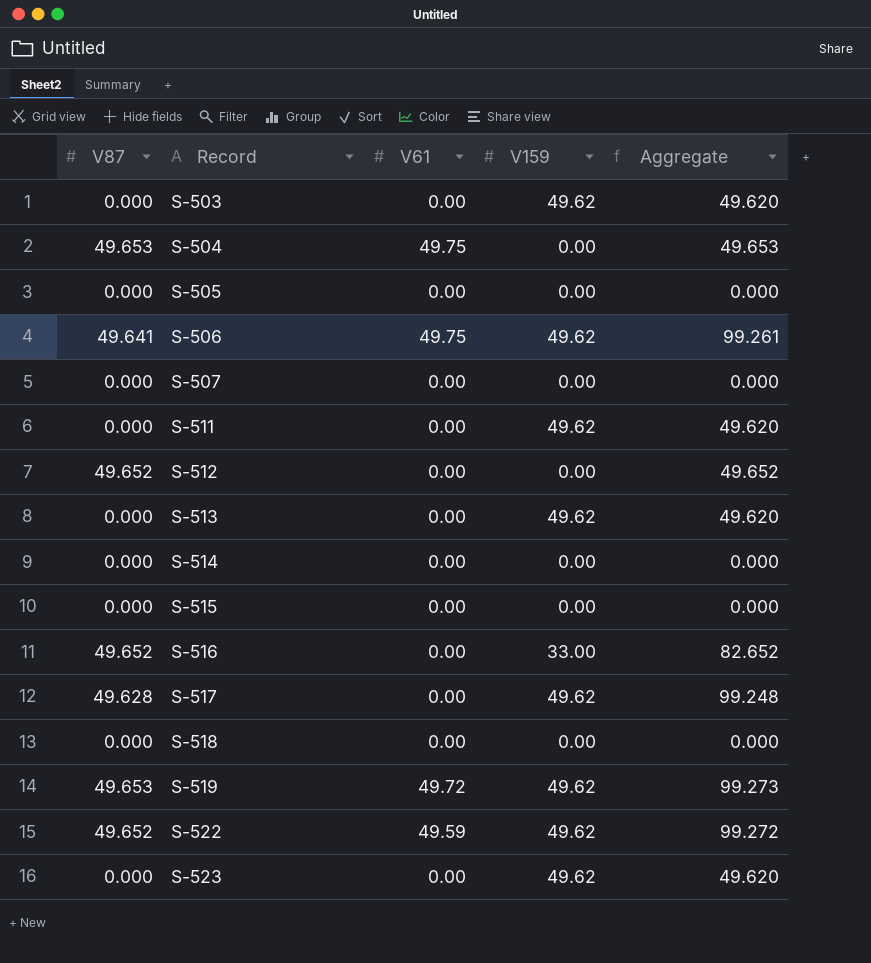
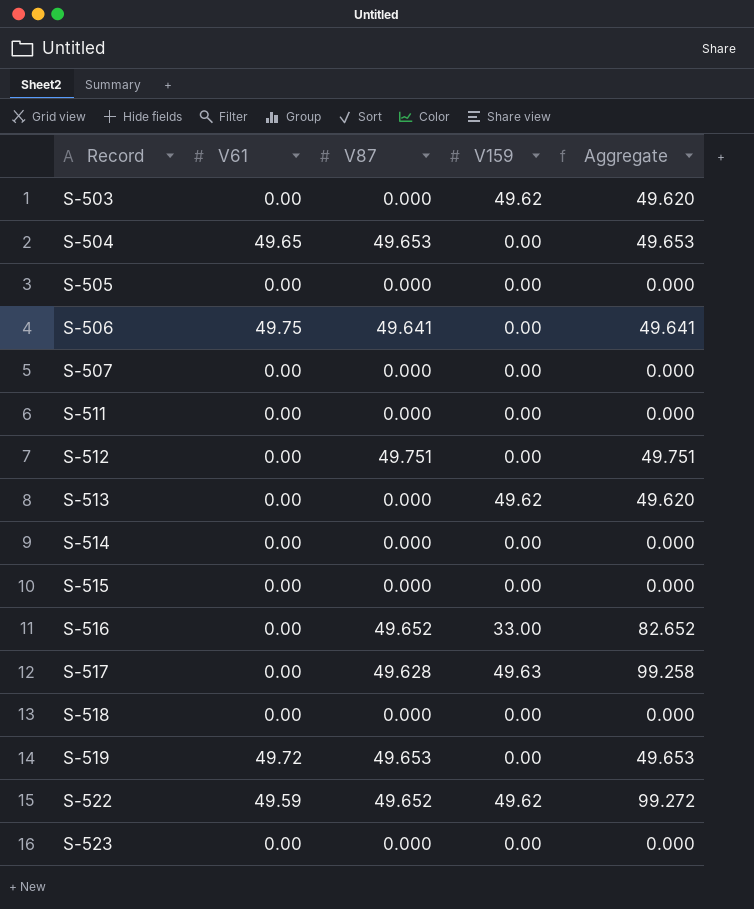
column V87 | position: 1 -> 3
S-504 | V61: 49.75 -> 49.65
S-506 | V159: 49.62 -> 0.00
S-506 | Aggregate: 99.261 -> 49.641
S-511 | V159: 49.62 -> 0.00
S-511 | Aggregate: 49.620 -> 0.000
S-512 | V87: 49.652 -> 49.751
S-512 | Aggregate: 49.652 -> 49.751
S-517 | V159: 49.62 -> 49.63
S-517 | Aggregate: 99.248 -> 99.258
S-519 | V159: 49.62 -> 0.00
S-519 | Aggregate: 99.273 -> 49.653
S-523 | V159: 49.62 -> 0.00
S-523 | Aggregate: 49.620 -> 0.000

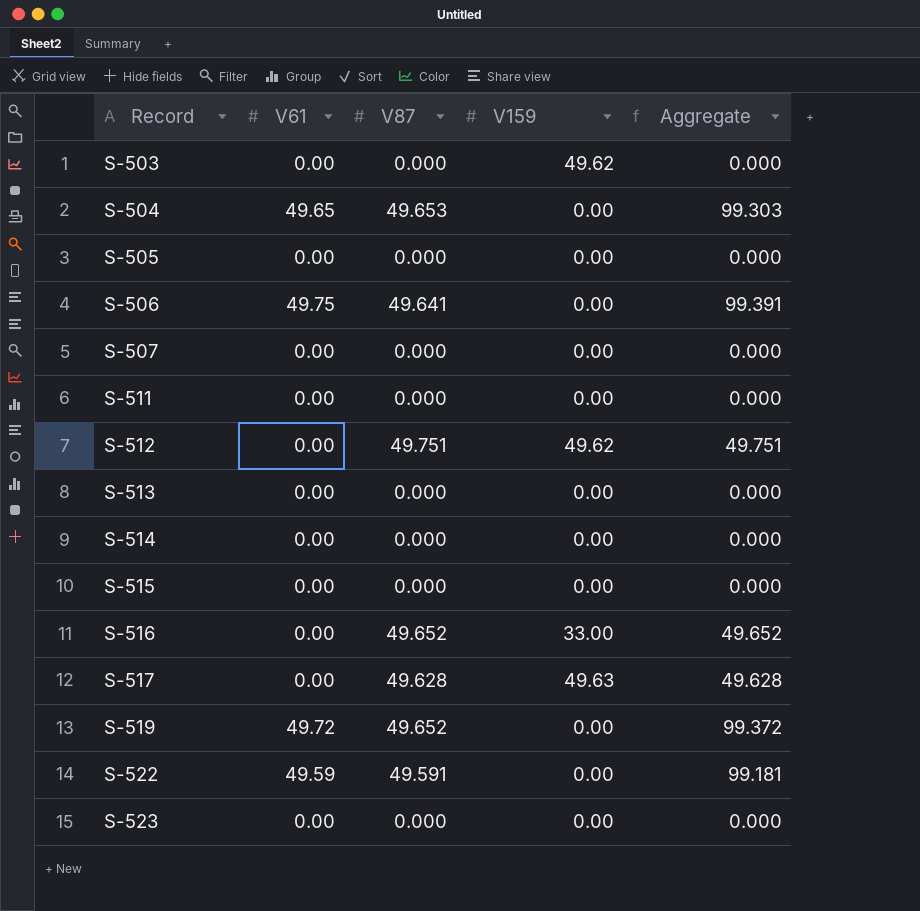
column Aggregate | formula: [V87] + [V159] -> [V61] + [V87]
row S-518: 0.00 | 0.000 | 0.00 | 0.000 -> none
S-512 | V159: 0.00 -> 49.62
S-513 | V159: 49.62 -> 0.00
S-519 | V87: 49.653 -> 49.652
S-522 | V87: 49.652 -> 49.591
S-522 | V159: 49.62 -> 0.00

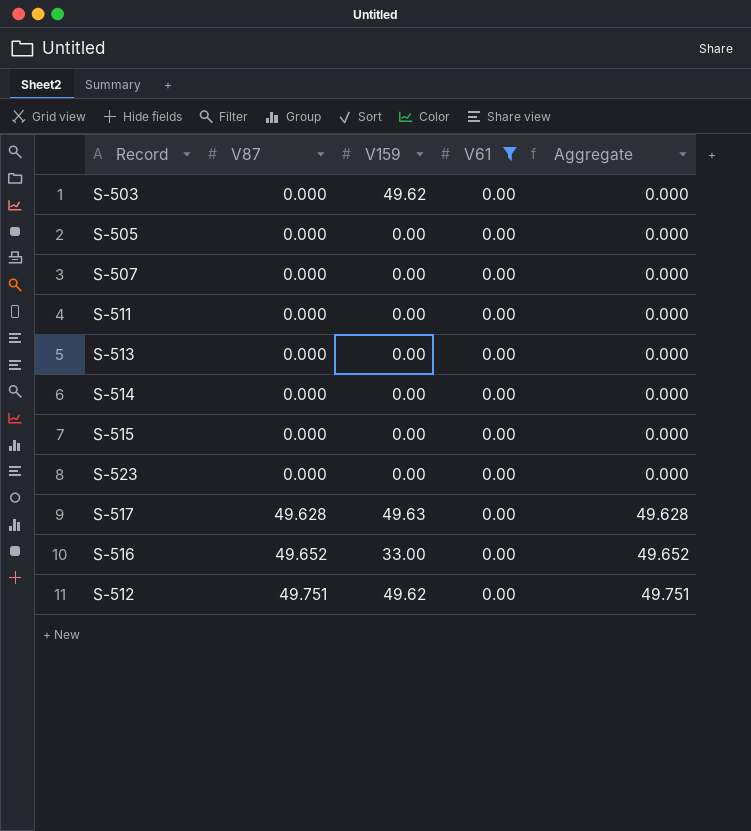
filter: none -> V61 = 0.00
row order: Record ascending -> V87 ascending
column V61 | position: 2 -> 4

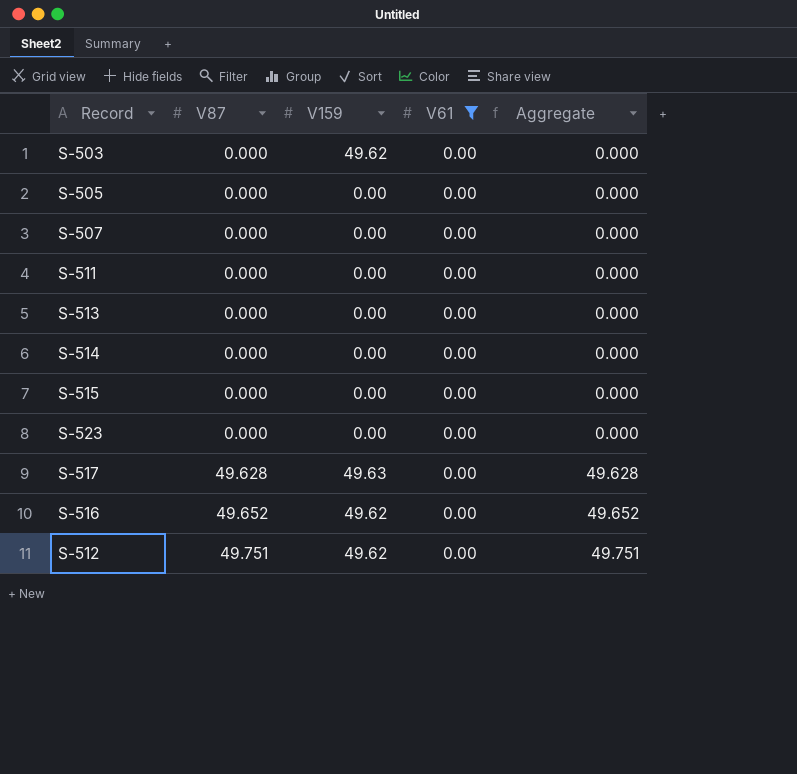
S-516 | V159: 33.00 -> 49.62

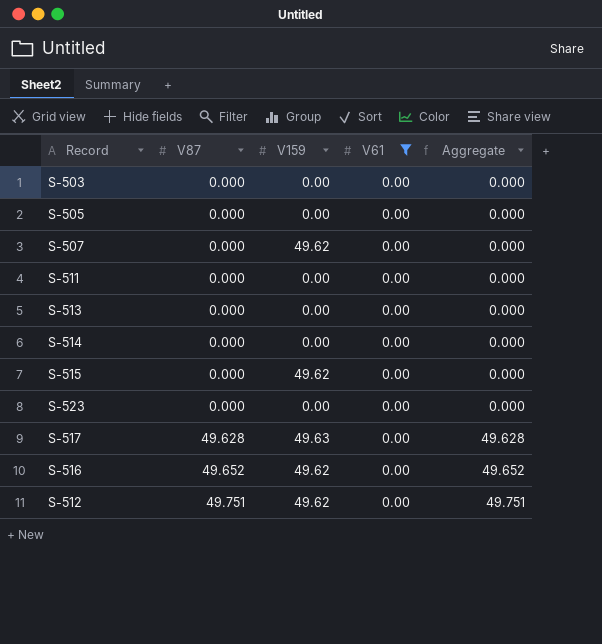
S-503 | V159: 49.62 -> 0.00
S-507 | V159: 0.00 -> 49.62
S-515 | V159: 0.00 -> 49.62

